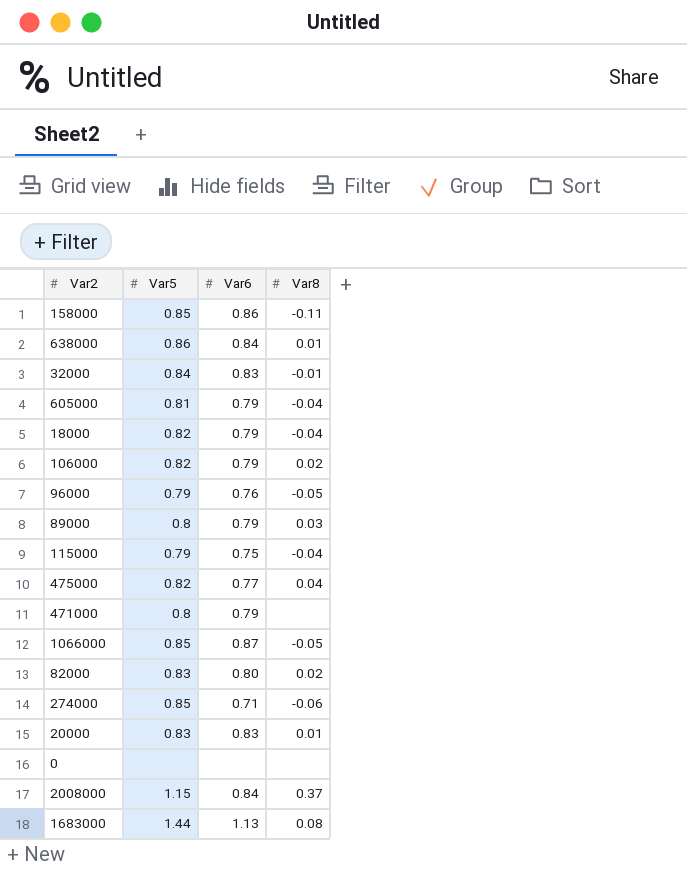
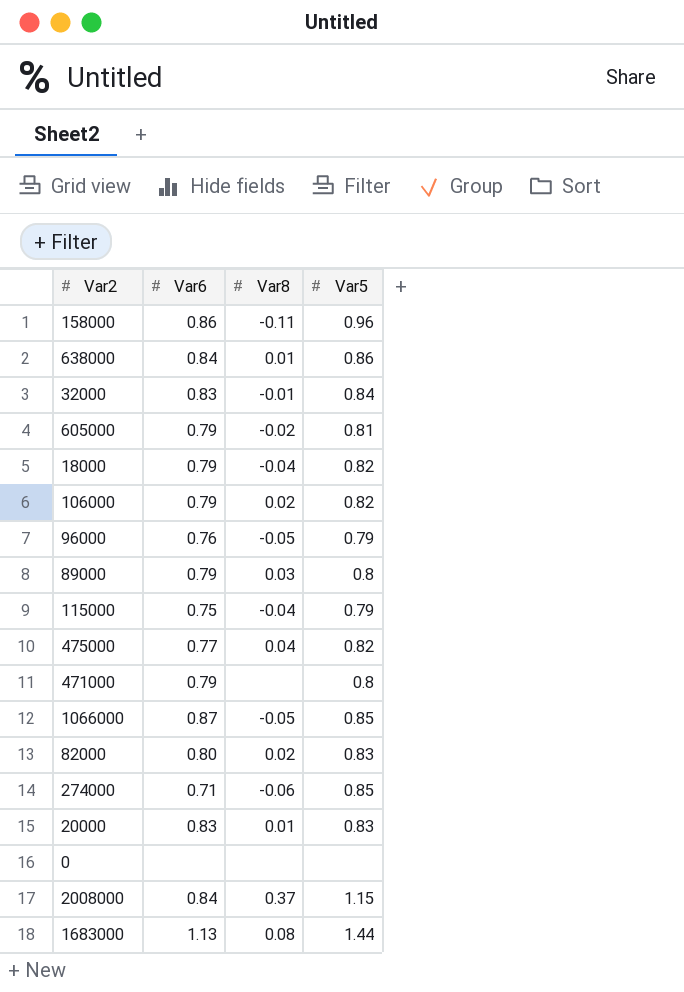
column Var5 | position: 2 -> 4
158000 | Var5: 0.85 -> 0.96
605000 | Var8: -0.04 -> -0.02

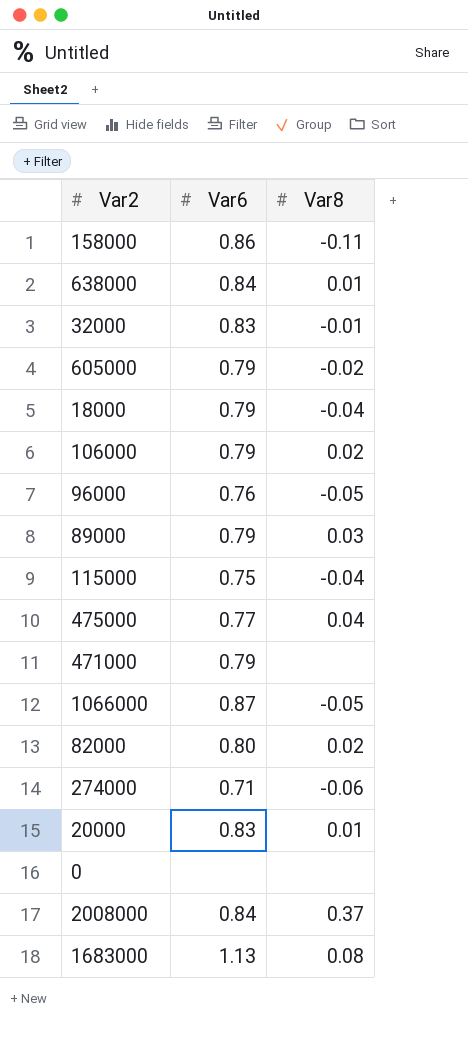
column Var5 | position: 4 -> none

